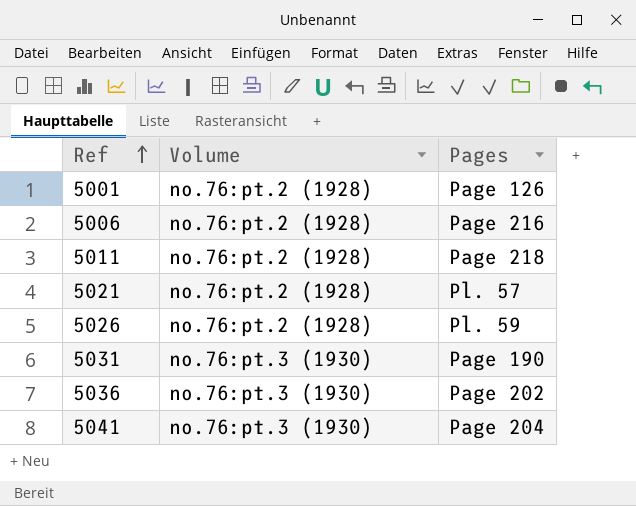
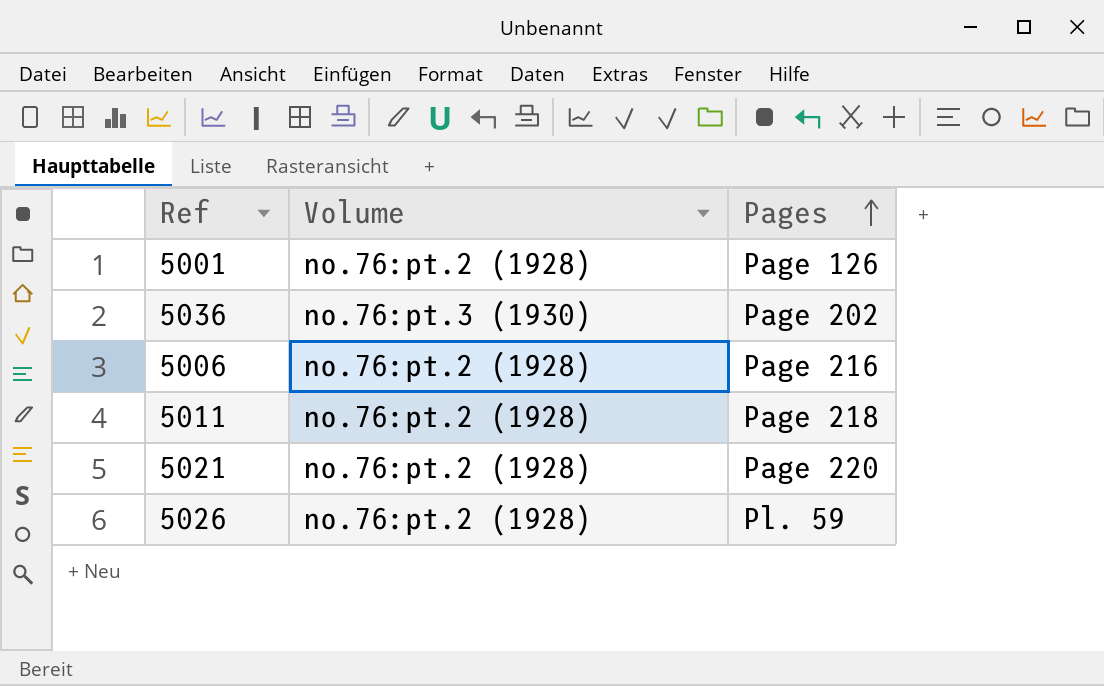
row order: Ref ascending -> Pages ascending
row 5031: no.76:pt.3 (1930) | Page 190 -> none
row 5041: no.76:pt.3 (1930) | Page 204 -> none
5021 | Pages: Pl. 57 -> Page 220

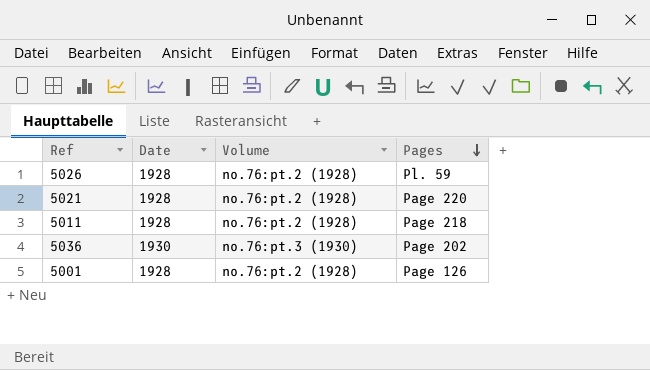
row order: Pages ascending -> Pages descending
column Date | position: none -> 2
row 5006: no.76:pt.2 (1928) | Page 216 -> none

